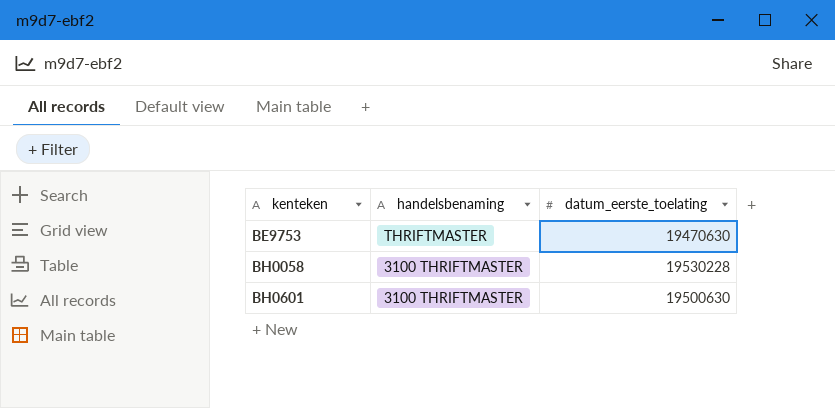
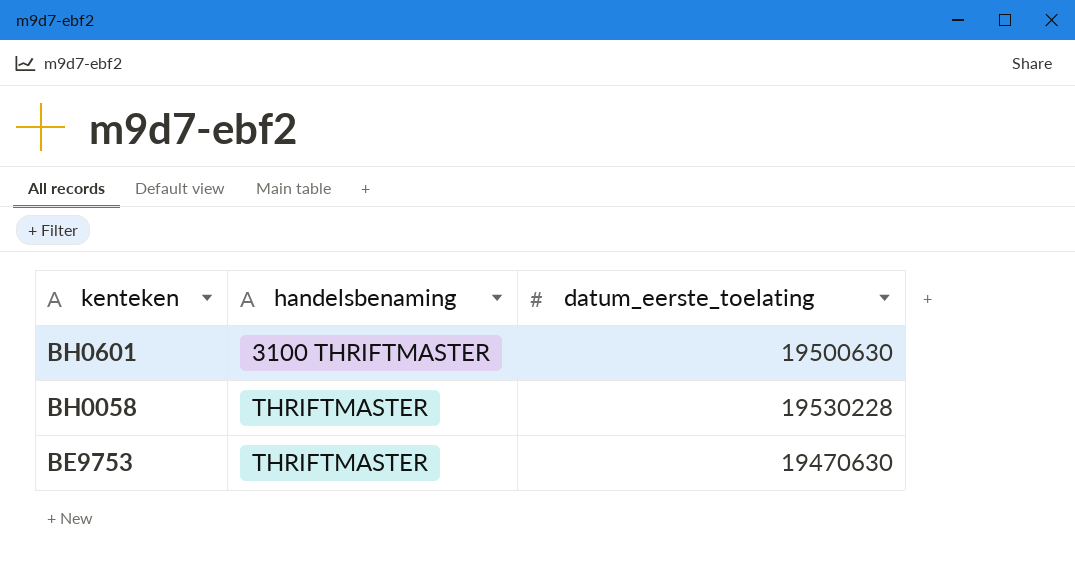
row order: kenteken ascending -> kenteken descending
BH0058 | handelsbenaming: 3100 THRIFTMASTER -> THRIFTMASTER

